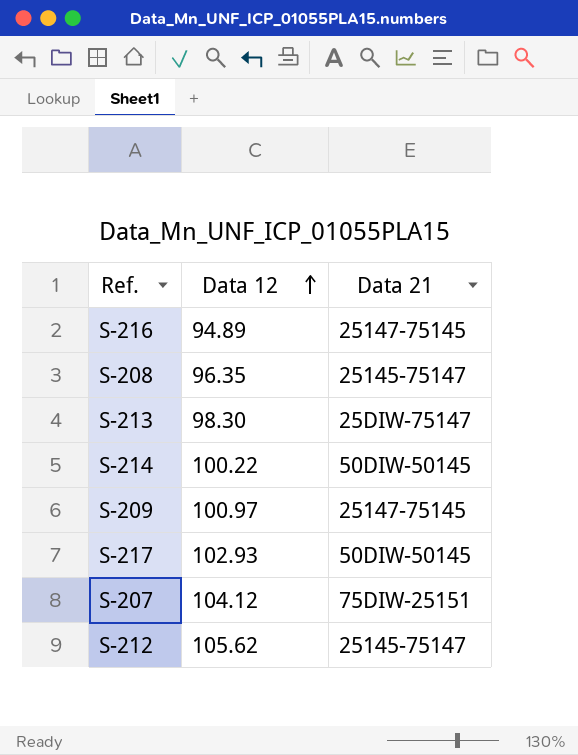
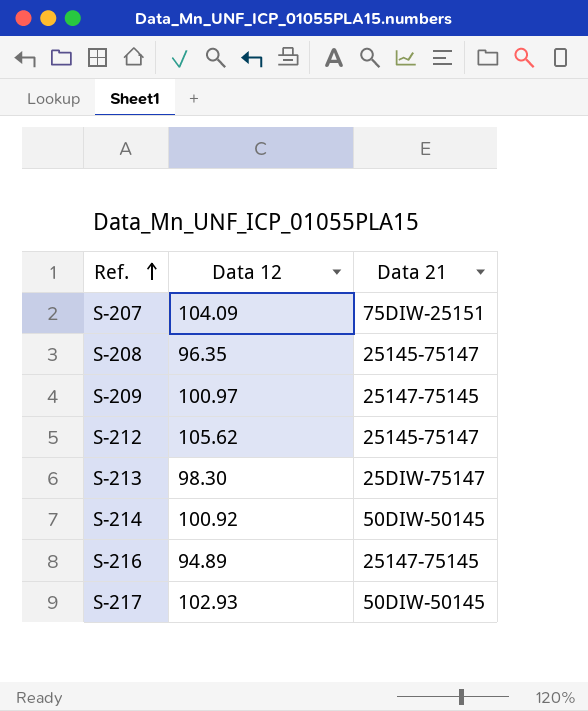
row order: Data 12 ascending -> Ref. ascending
S-207 | Data 12: 104.12 -> 104.09
S-214 | Data 12: 100.22 -> 100.92

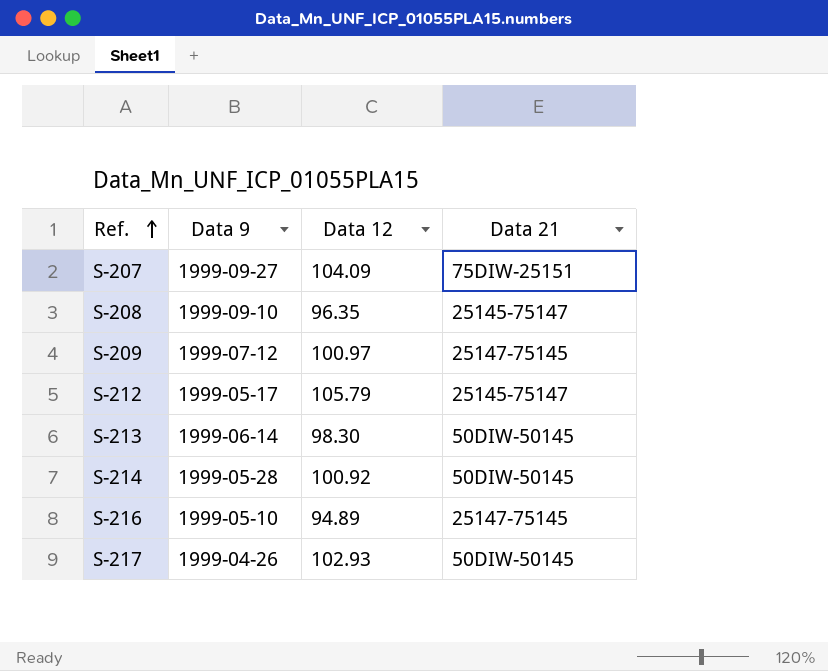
column Data 9 | position: none -> 2
S-212 | Data 12: 105.62 -> 105.79
S-213 | Data 21: 25DIW-75147 -> 50DIW-50145

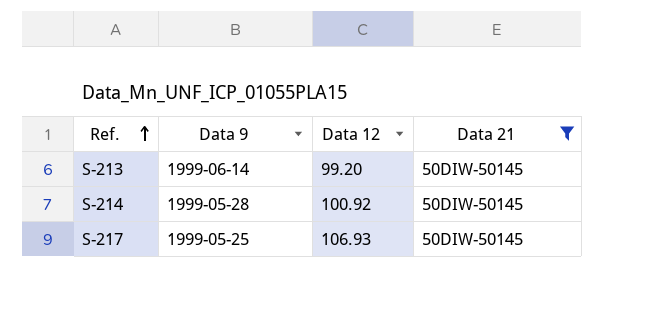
filter: none -> Data 21 = 50DIW-50145
S-213 | Data 12: 98.30 -> 99.20
S-217 | Data 9: 1999-04-26 -> 1999-05-25
S-217 | Data 12: 102.93 -> 106.93

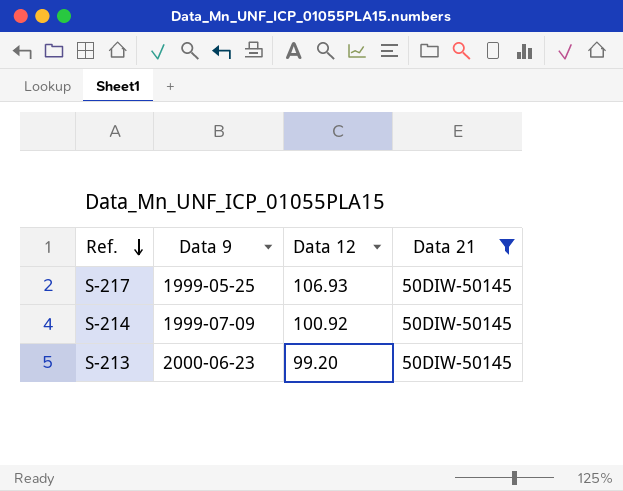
row order: Ref. ascending -> Ref. descending
S-214 | Data 9: 1999-05-28 -> 1999-07-09
S-213 | Data 9: 1999-06-14 -> 2000-06-23

